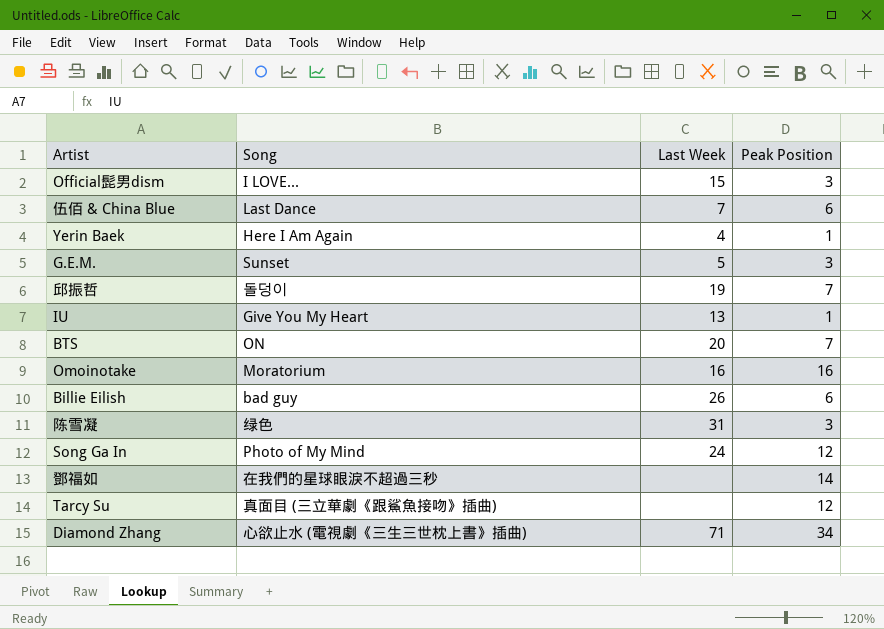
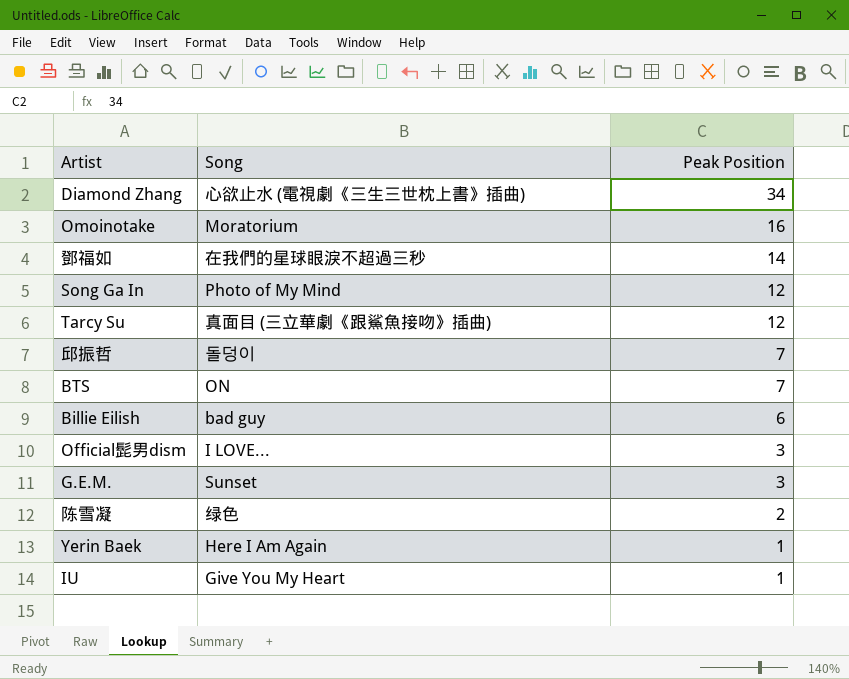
row order: none -> Peak Position descending
column Last Week | position: 3 -> none
row 伍佰 & China Blue: Last Dance | 7 | 6 -> none
陈雪凝 | Peak Position: 3 -> 2

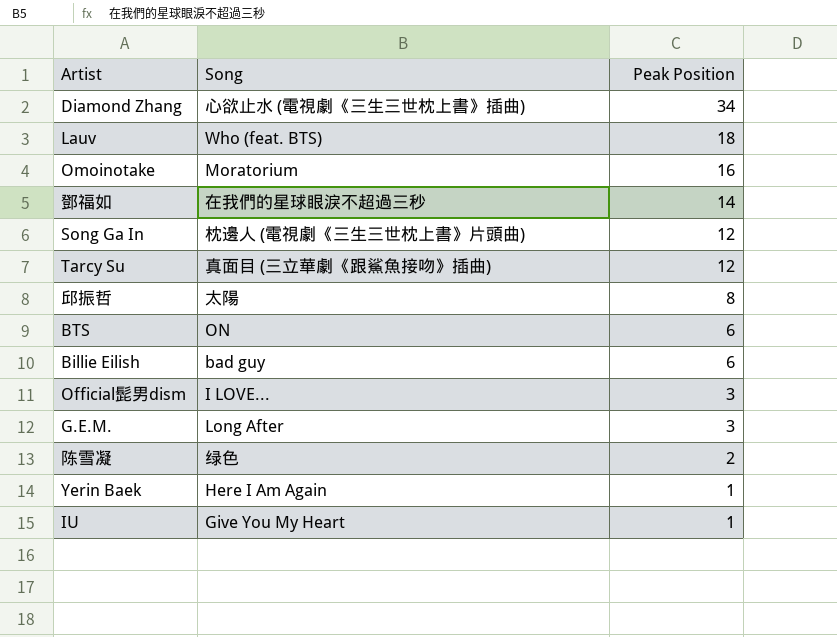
row Lauv: none -> Who (feat. BTS) | 18
Song Ga In | Song: Photo of My Mind -> 枕邊人 (電視劇《三生三世枕上書》片頭曲)
邱振哲 | Song: 돌덩이 -> 太陽
邱振哲 | Peak Position: 7 -> 8
BTS | Peak Position: 7 -> 6
G.E.M. | Song: Sunset -> Long After

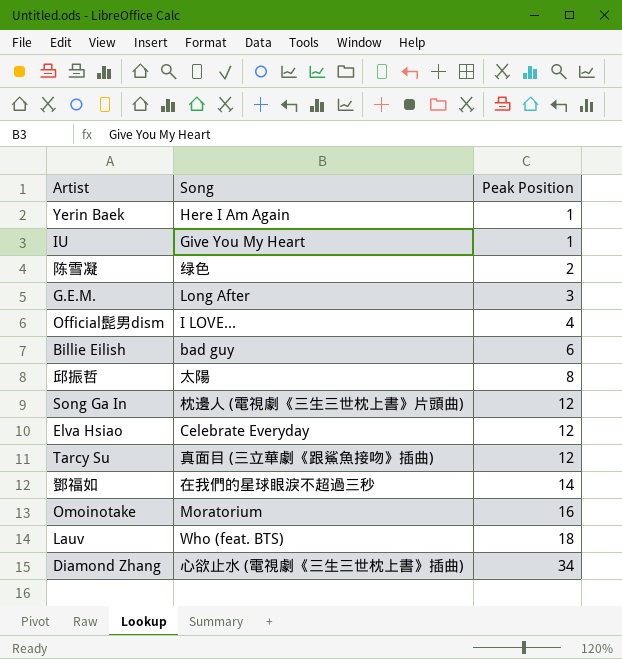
row order: Peak Position descending -> Peak Position ascending
row BTS: ON | 6 -> none
Official髭男dism | Peak Position: 3 -> 4
row Elva Hsiao: none -> Celebrate Everyday | 12

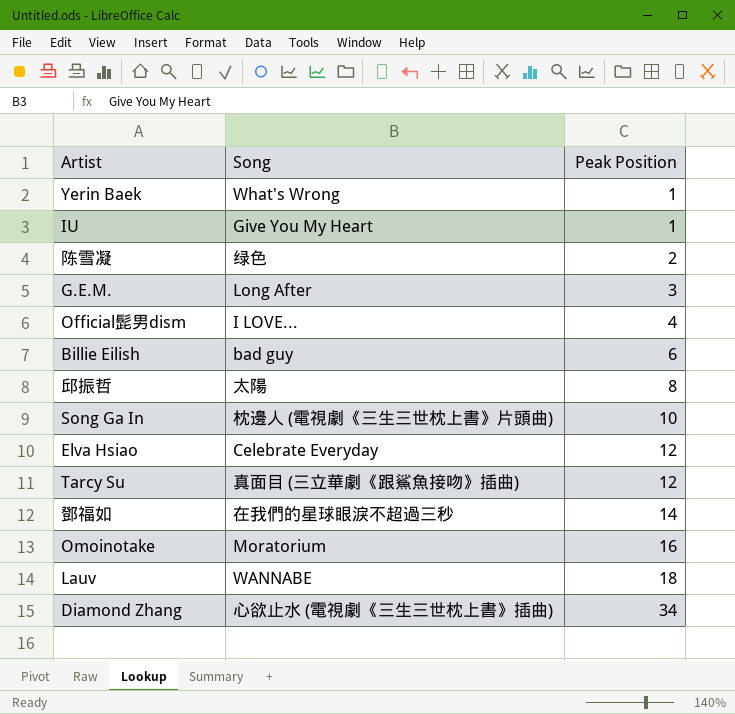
Yerin Baek | Song: Here I Am Again -> What's Wrong
Song Ga In | Peak Position: 12 -> 10
Lauv | Song: Who (feat. BTS) -> WANNABE

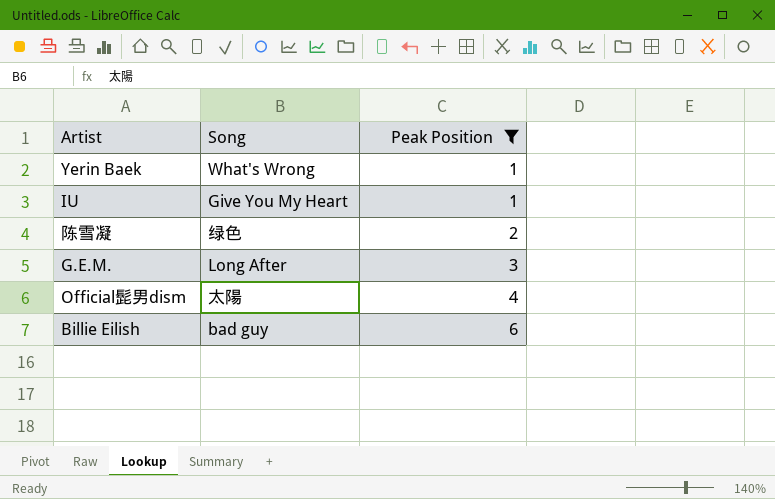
filter: none -> Peak Position <= 6
Official髭男dism | Song: I LOVE... -> 太陽

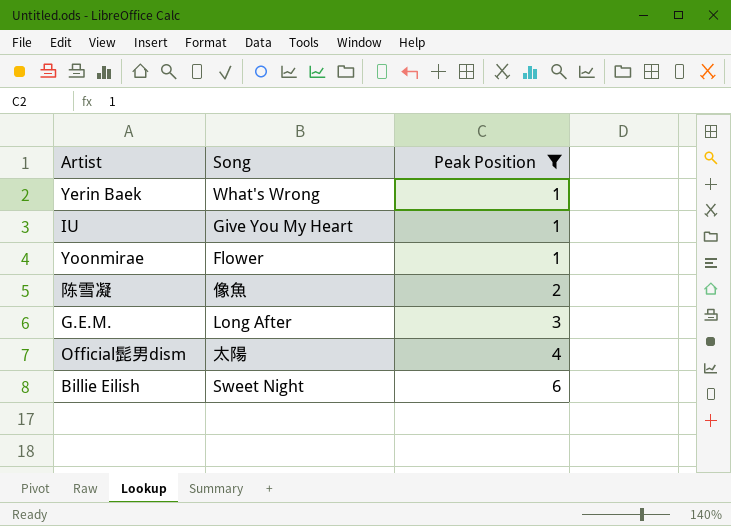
row Yoonmirae: none -> Flower | 1
陈雪凝 | Song: 绿色 -> 像魚
Billie Eilish | Song: bad guy -> Sweet Night

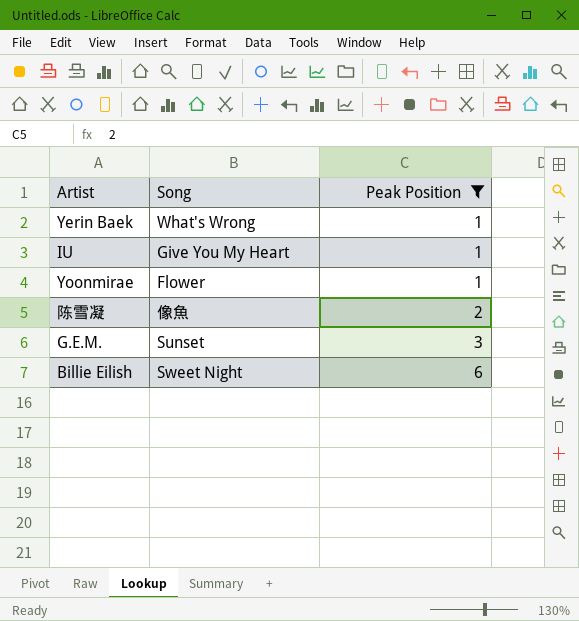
row Official髭男dism: 太陽 | 4 -> none
G.E.M. | Song: Long After -> Sunset

